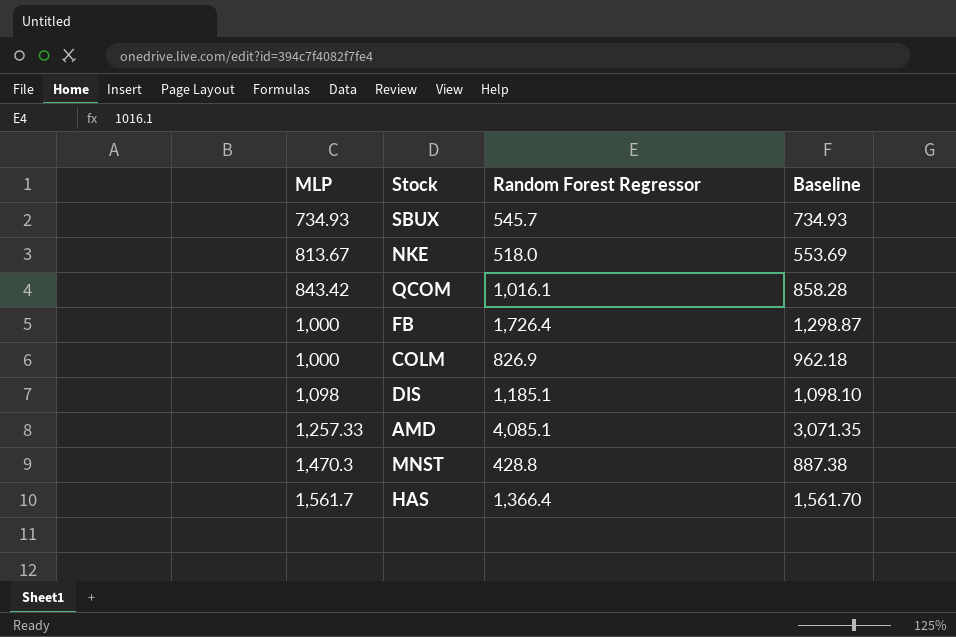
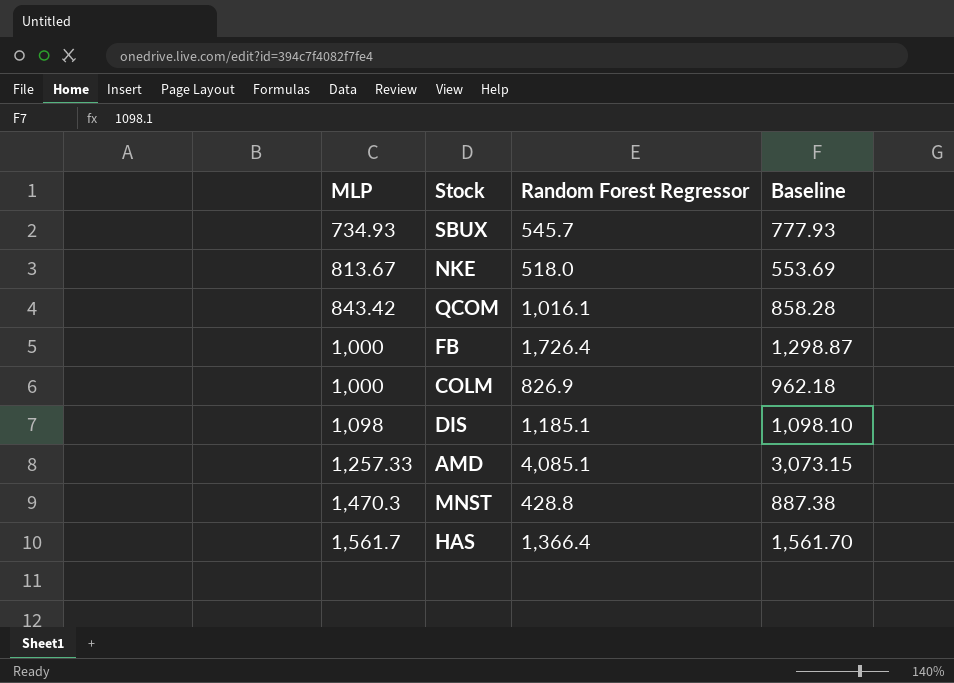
SBUX | Baseline: 734.93 -> 777.93
AMD | Baseline: 3,071.35 -> 3,073.15

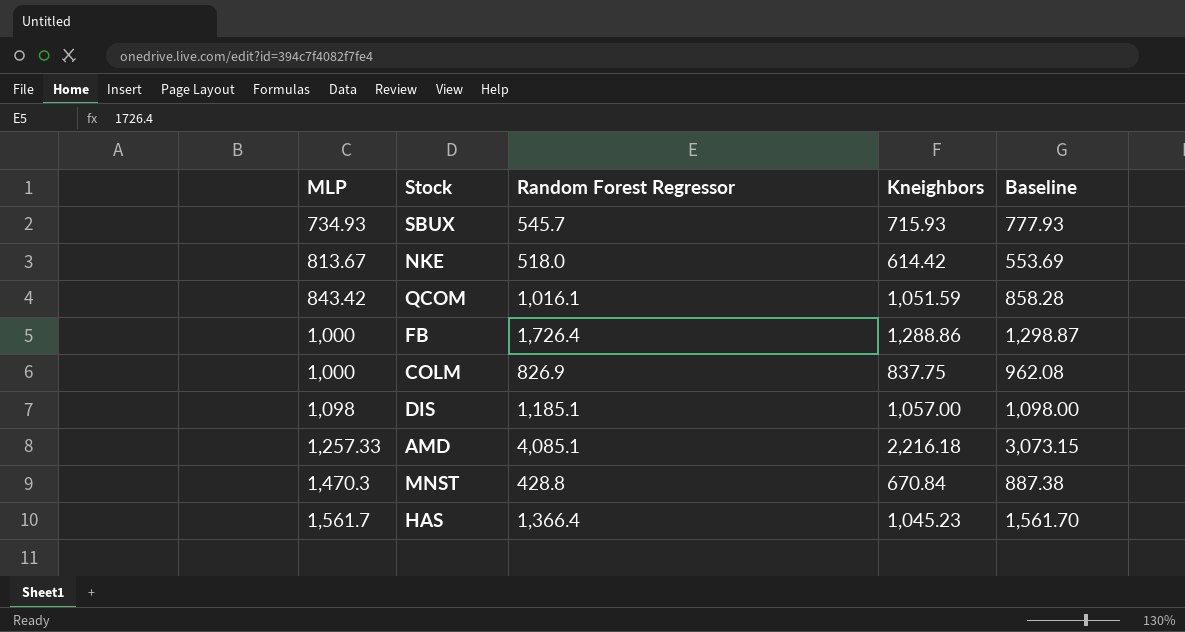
column Kneighbors | position: none -> 4
COLM | Baseline: 962.18 -> 962.08
DIS | Baseline: 1,098.10 -> 1,098.00

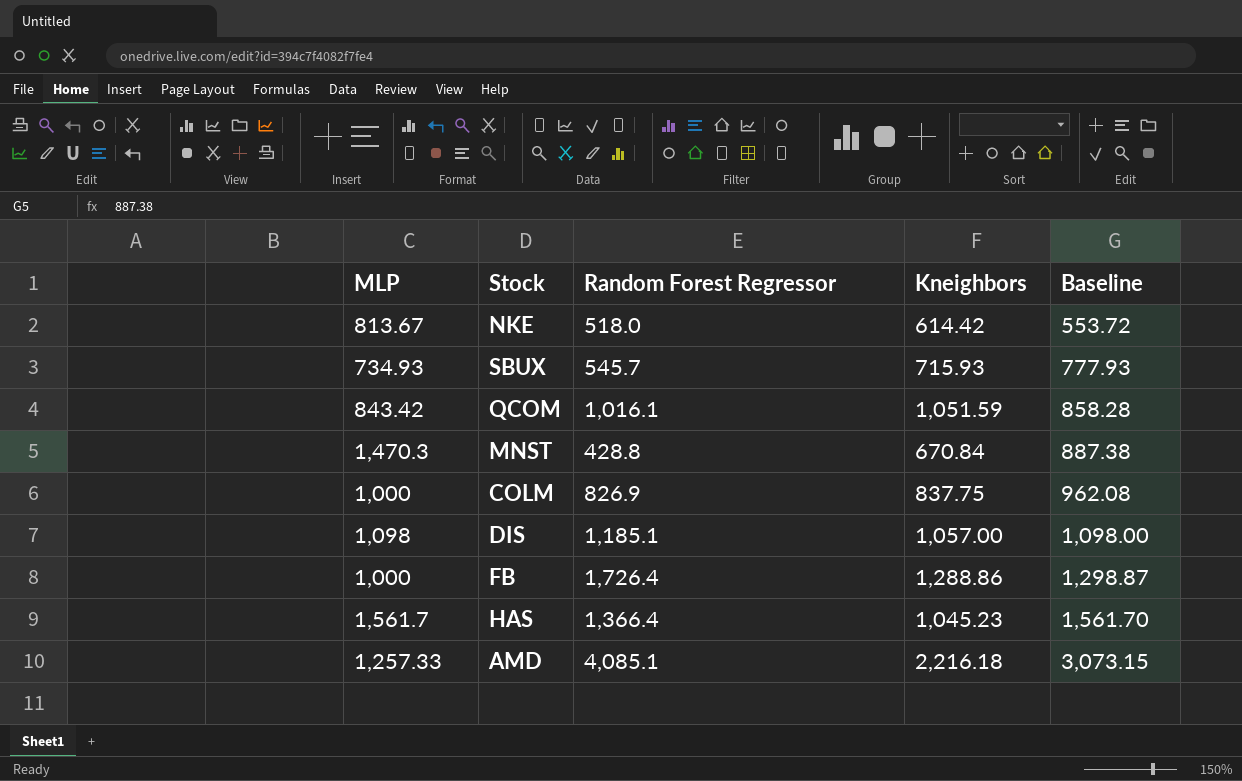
row order: MLP ascending -> Baseline ascending
NKE | Baseline: 553.69 -> 553.72

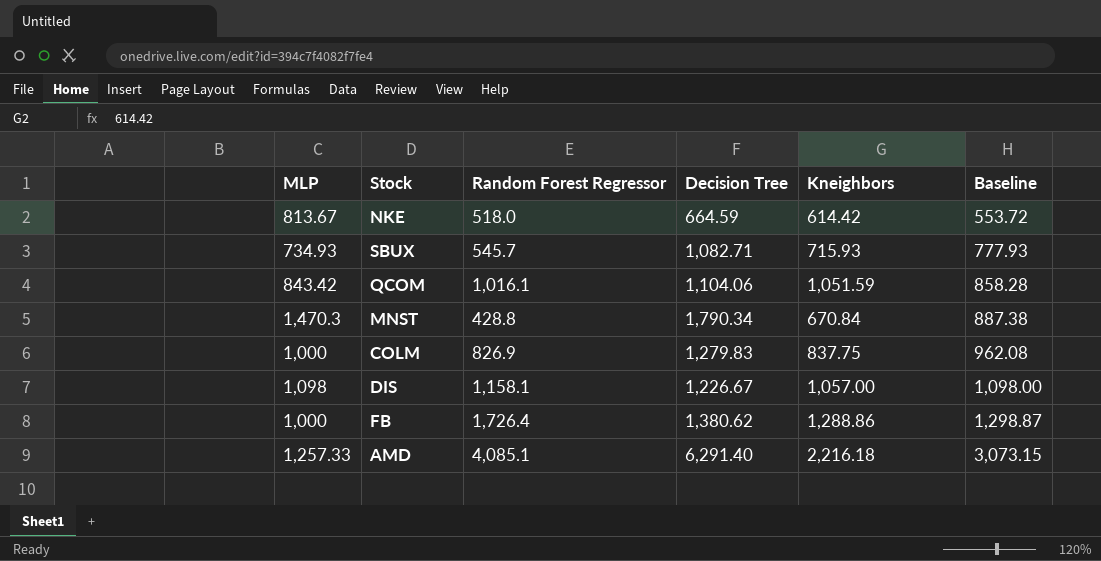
column Decision Tree | position: none -> 4
row HAS: 1,561.7 | 1,366.4 | 1,045.23 | 1,561.70 -> none
DIS | Random Forest Regressor: 1,185.1 -> 1,158.1

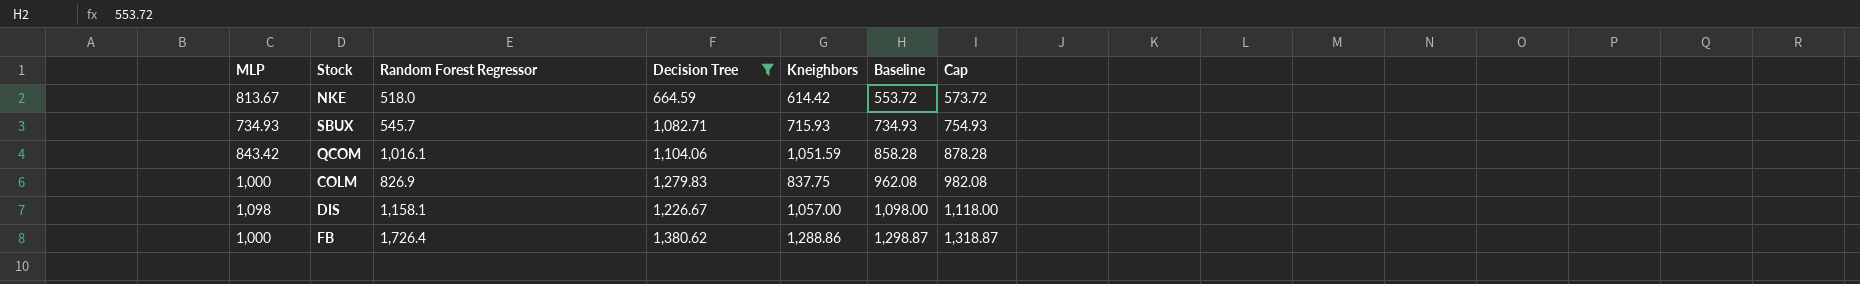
filter: none -> Decision Tree <= 1,380.62
column Cap | formula: none -> [Baseline] + 20
SBUX | Baseline: 777.93 -> 734.93

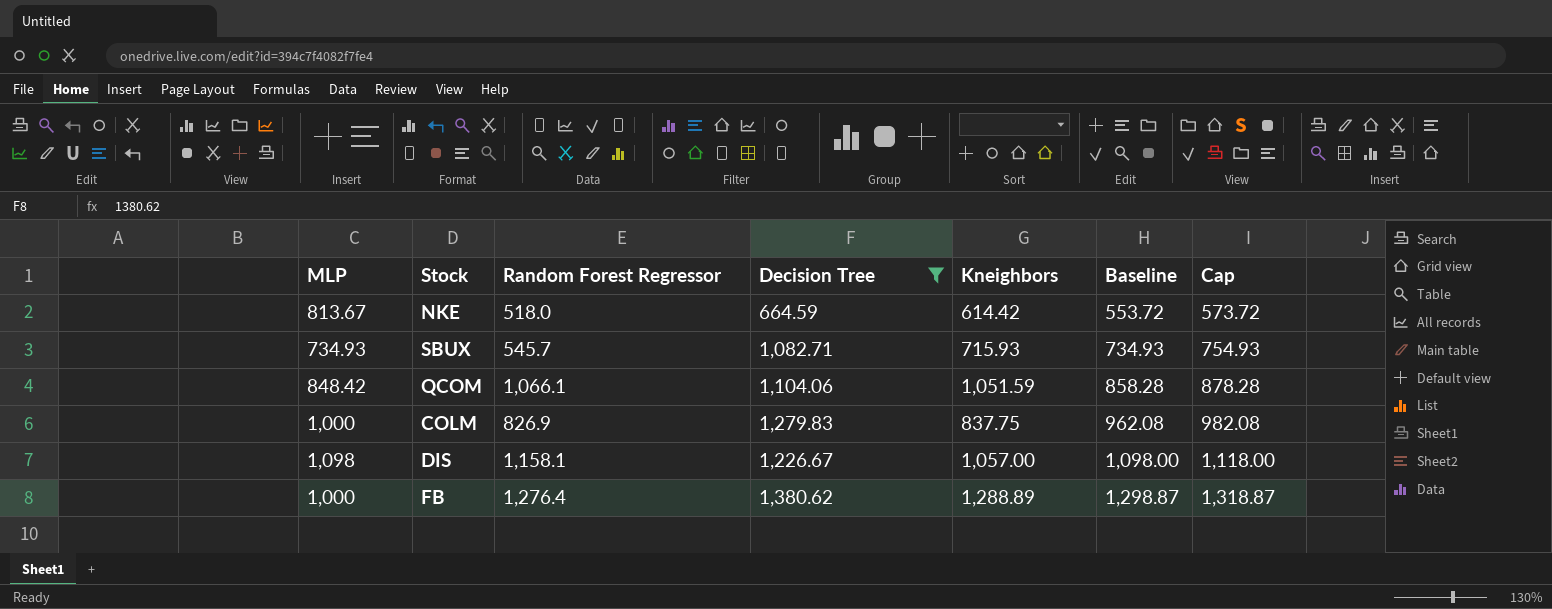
QCOM | MLP: 843.42 -> 848.42
QCOM | Random Forest Regressor: 1,016.1 -> 1,066.1
FB | Random Forest Regressor: 1,726.4 -> 1,276.4
FB | Kneighbors: 1,288.86 -> 1,288.89

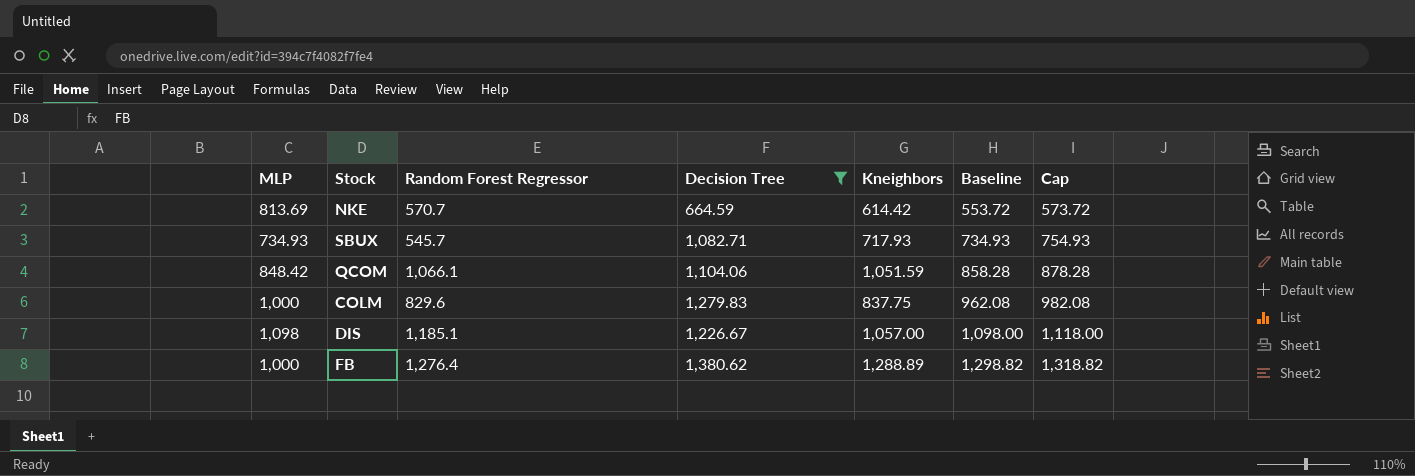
NKE | MLP: 813.67 -> 813.69
NKE | Random Forest Regressor: 518.0 -> 570.7
SBUX | Kneighbors: 715.93 -> 717.93
COLM | Random Forest Regressor: 826.9 -> 829.6
DIS | Random Forest Regressor: 1,158.1 -> 1,185.1
FB | Baseline: 1,298.87 -> 1,298.82
FB | Cap: 1,318.87 -> 1,318.82

